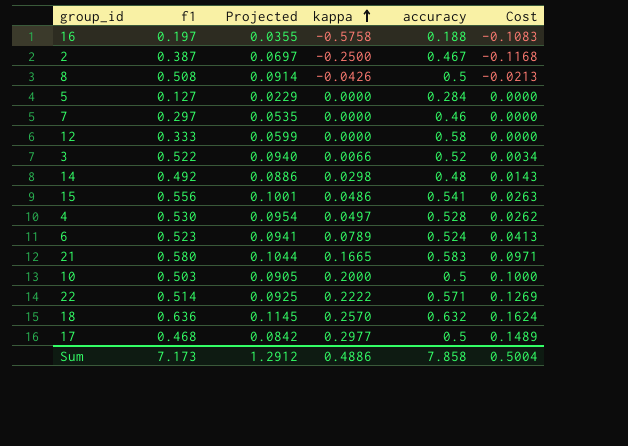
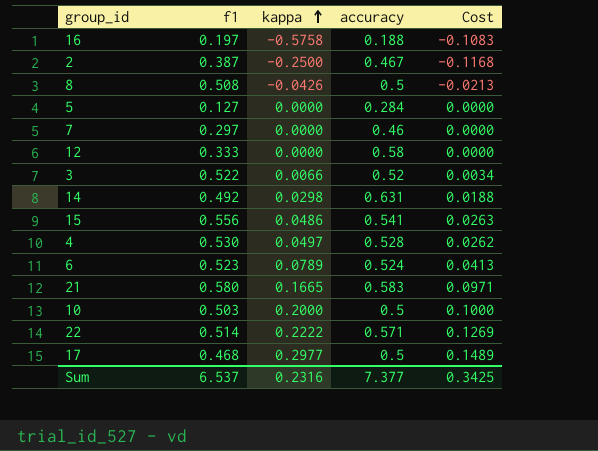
column Projected | formula: [f1] * 0.18 -> none
row 18: 0.636 | 0.1145 | 0.2570 | 0.632 | 0.1624 -> none
14 | accuracy: 0.48 -> 0.631
14 | Cost: 0.0143 -> 0.0188
Sum | f1: 7.173 -> 6.537
Sum | kappa: 0.4886 -> 0.2316
Sum | accuracy: 7.858 -> 7.377
Sum | Cost: 0.5004 -> 0.3425

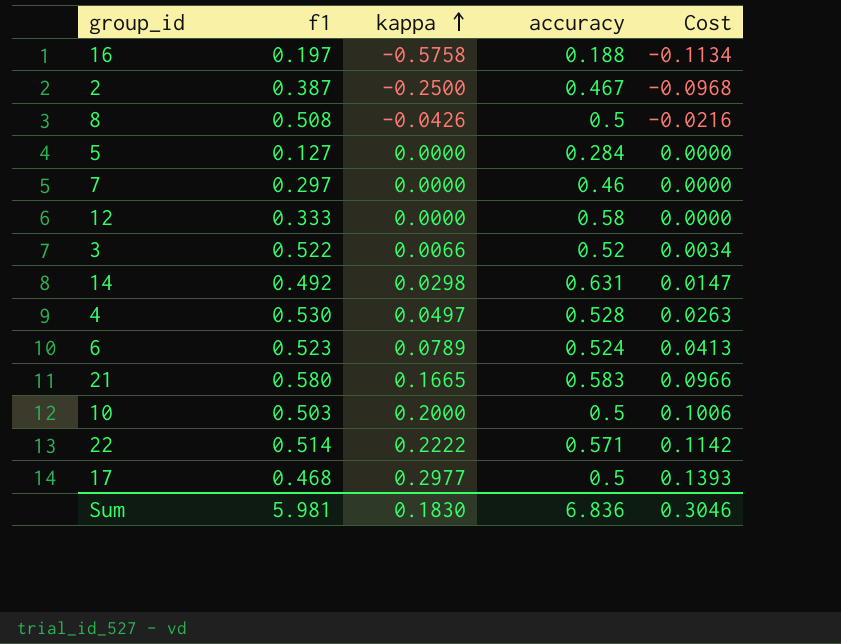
column Cost | formula: [kappa] * [accuracy] -> [f1] * [kappa]
row 15: 0.556 | 0.0486 | 0.541 | 0.0263 -> none
Sum | f1: 6.537 -> 5.981
Sum | kappa: 0.2316 -> 0.1830
Sum | accuracy: 7.377 -> 6.836
Sum | Cost: 0.3425 -> 0.3046

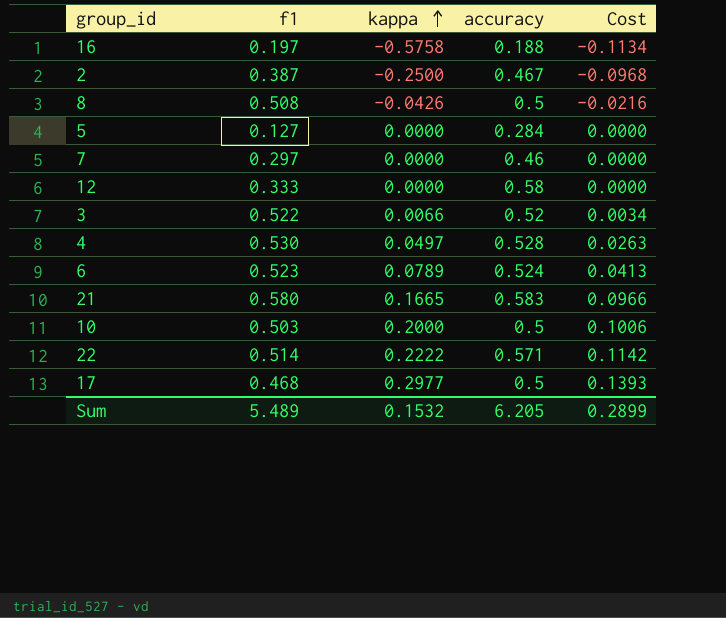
row 14: 0.492 | 0.0298 | 0.631 | 0.0147 -> none
Sum | f1: 5.981 -> 5.489
Sum | kappa: 0.1830 -> 0.1532
Sum | accuracy: 6.836 -> 6.205
Sum | Cost: 0.3046 -> 0.2899

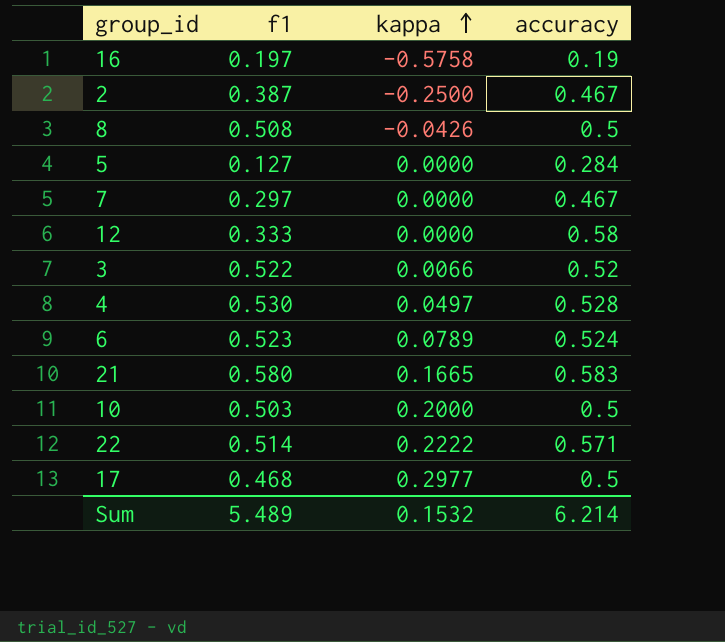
column Cost | formula: [f1] * [kappa] -> none
16 | accuracy: 0.188 -> 0.19
7 | accuracy: 0.46 -> 0.467
Sum | accuracy: 6.205 -> 6.214

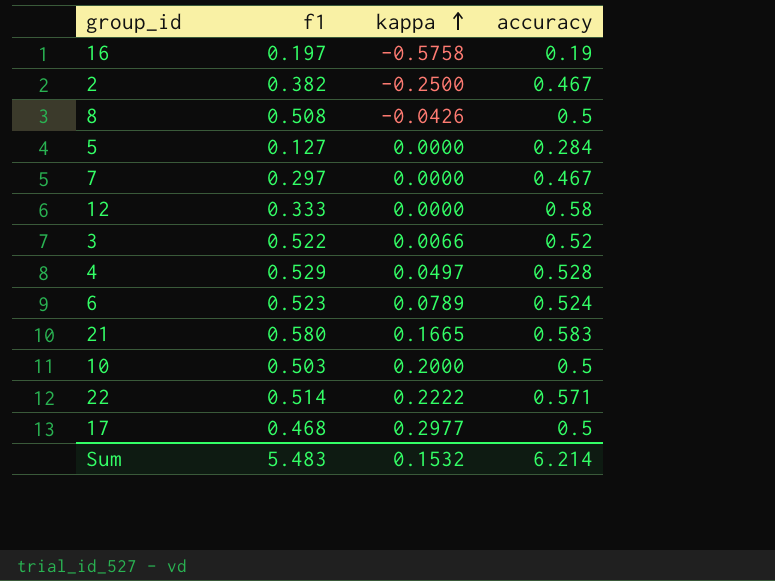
2 | f1: 0.387 -> 0.382
4 | f1: 0.530 -> 0.529
Sum | f1: 5.489 -> 5.483

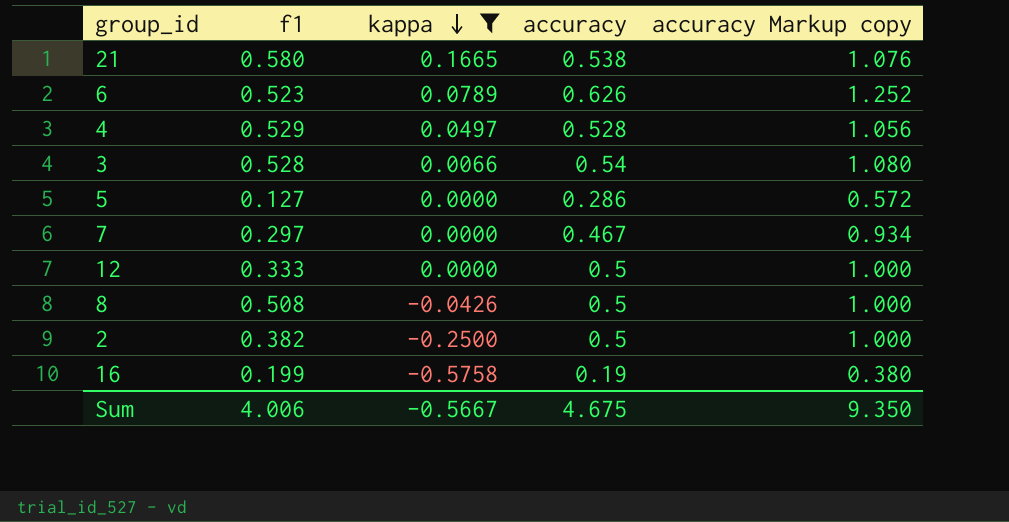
filter: none -> kappa <= 0.1665
row order: kappa ascending -> kappa descending
column accuracy Markup copy | formula: none -> [accuracy] * 2
21 | accuracy: 0.583 -> 0.538
6 | accuracy: 0.524 -> 0.626
3 | f1: 0.522 -> 0.528
3 | accuracy: 0.52 -> 0.54
5 | accuracy: 0.284 -> 0.286
12 | accuracy: 0.58 -> 0.5
2 | accuracy: 0.467 -> 0.5
16 | f1: 0.197 -> 0.199
Sum | f1: 5.483 -> 4.006
Sum | kappa: 0.1532 -> -0.5667
Sum | accuracy: 6.214 -> 4.675

